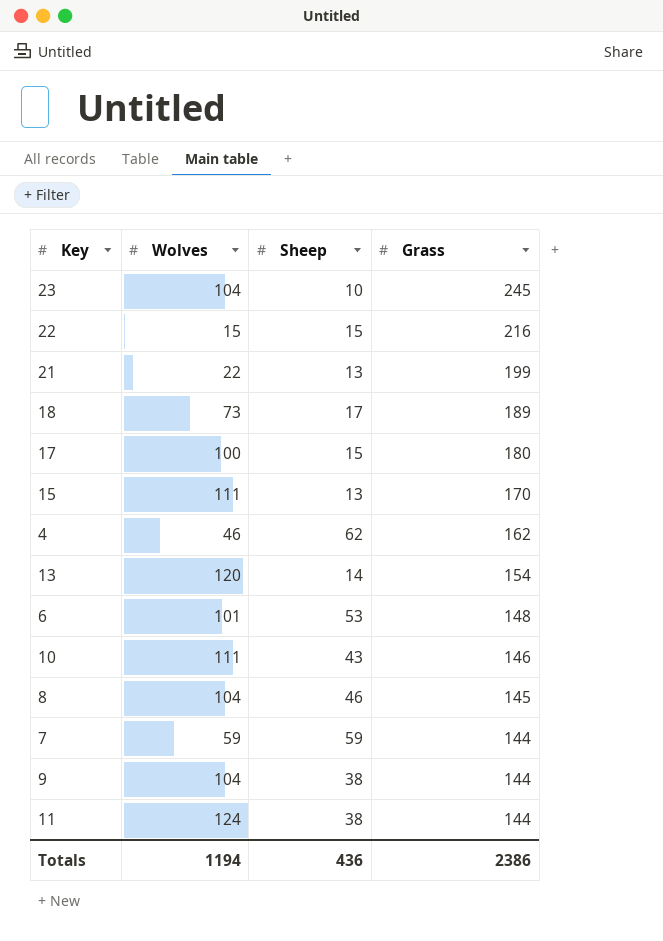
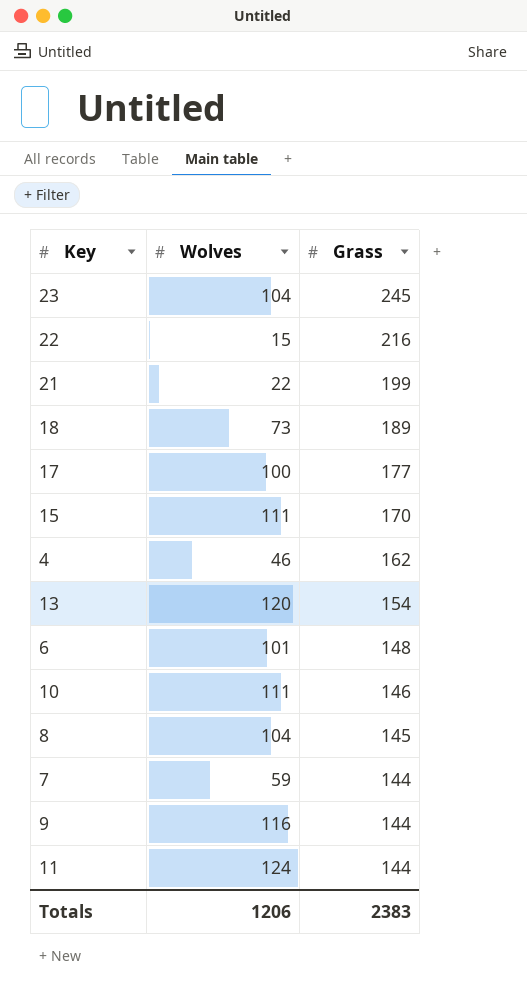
column Sheep | position: 3 -> none
17 | Grass: 180 -> 177
9 | Wolves: 104 -> 116
Totals | Wolves: 1194 -> 1206
Totals | Grass: 2386 -> 2383

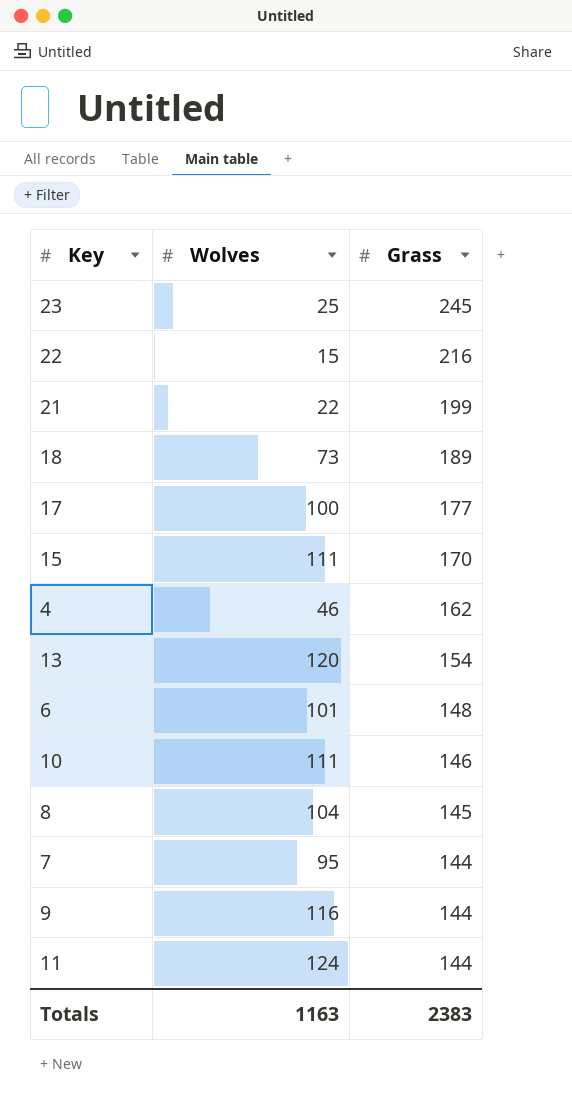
23 | Wolves: 104 -> 25
7 | Wolves: 59 -> 95
Totals | Wolves: 1206 -> 1163

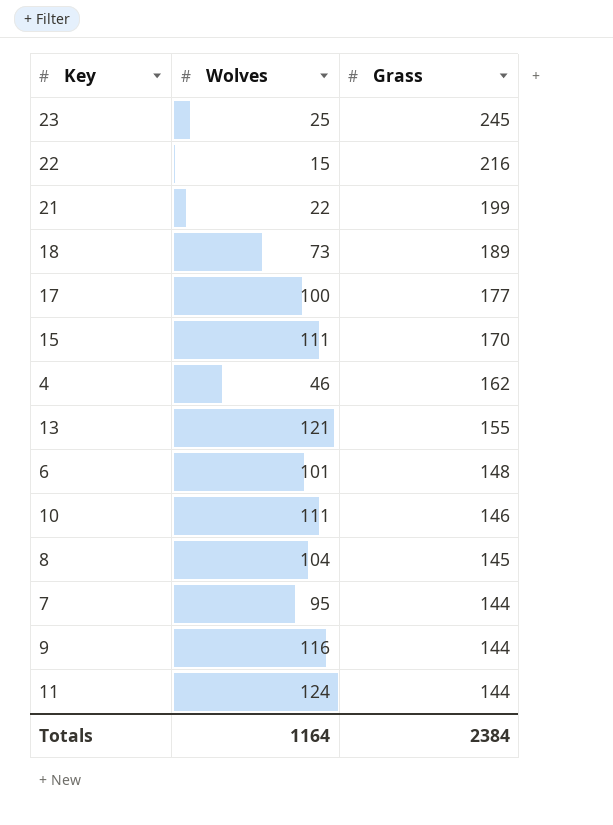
13 | Wolves: 120 -> 121
13 | Grass: 154 -> 155
Totals | Wolves: 1163 -> 1164
Totals | Grass: 2383 -> 2384

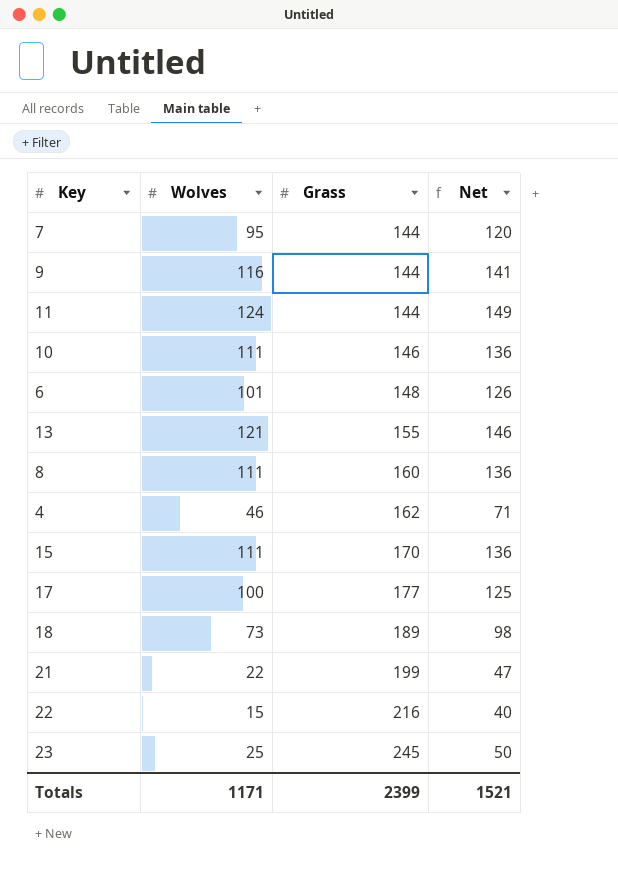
row order: Grass descending -> Grass ascending
column Net | formula: none -> [Wolves] + 25
8 | Wolves: 104 -> 111
8 | Grass: 145 -> 160
Totals | Wolves: 1164 -> 1171
Totals | Grass: 2384 -> 2399

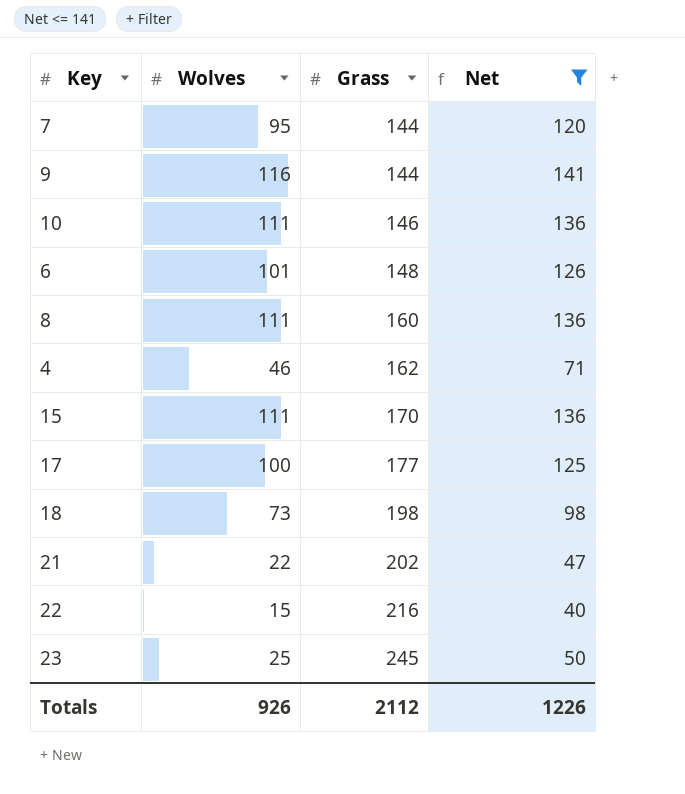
filter: none -> Net <= 141
18 | Grass: 189 -> 198
21 | Grass: 199 -> 202
Totals | Wolves: 1171 -> 926
Totals | Grass: 2399 -> 2112
Totals | Net: 1521 -> 1226

